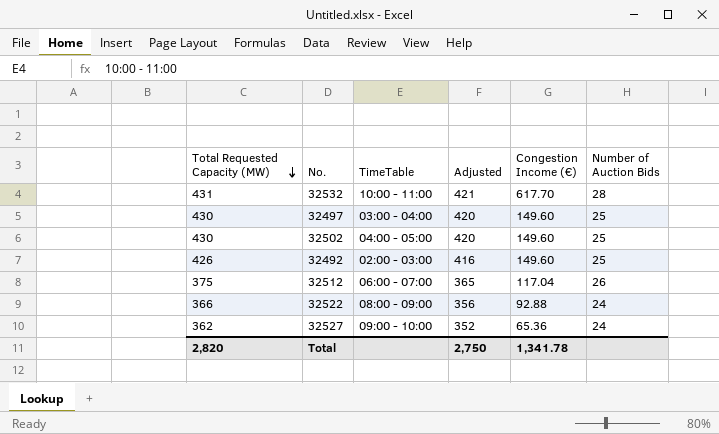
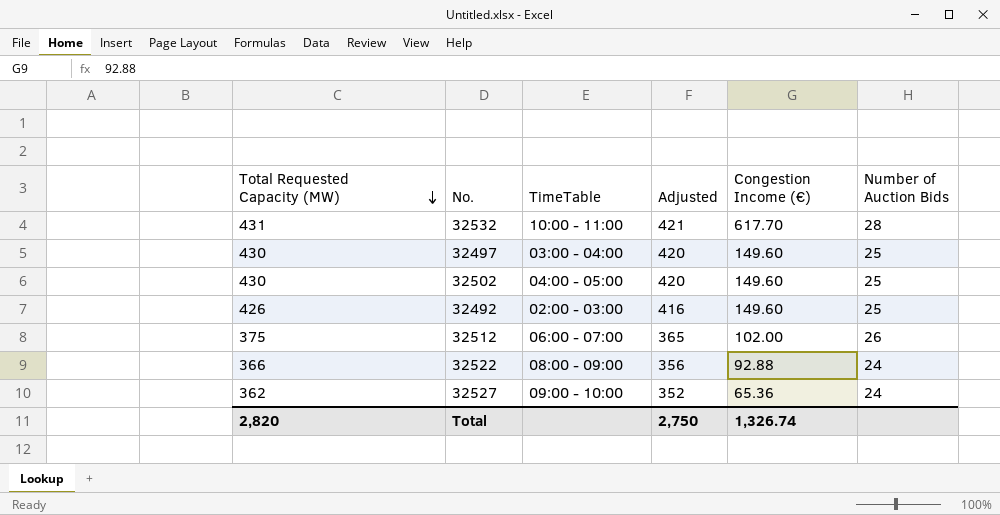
32512 | Congestion Income (€): 117.04 -> 102.00
Total | Congestion Income (€): 1,341.78 -> 1,326.74

